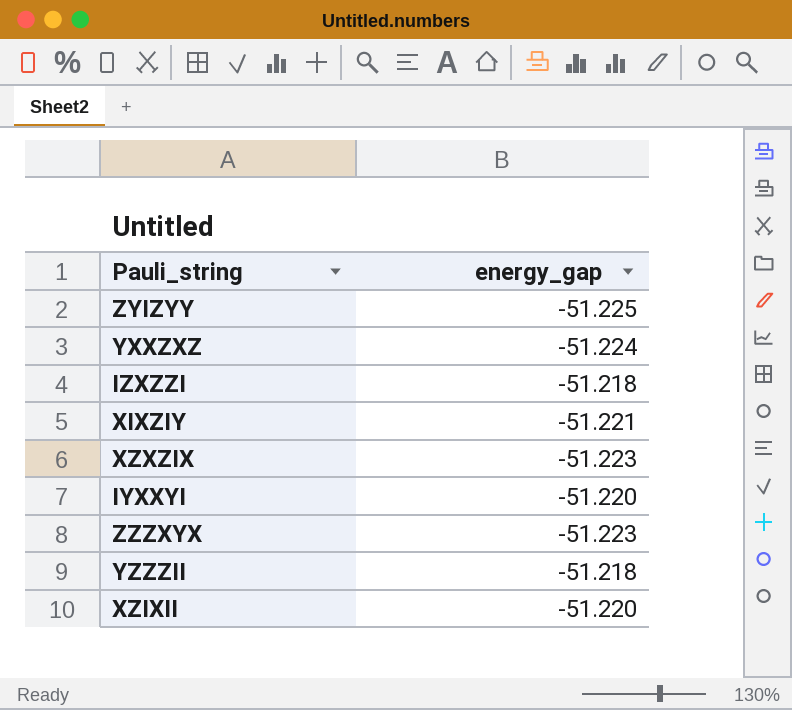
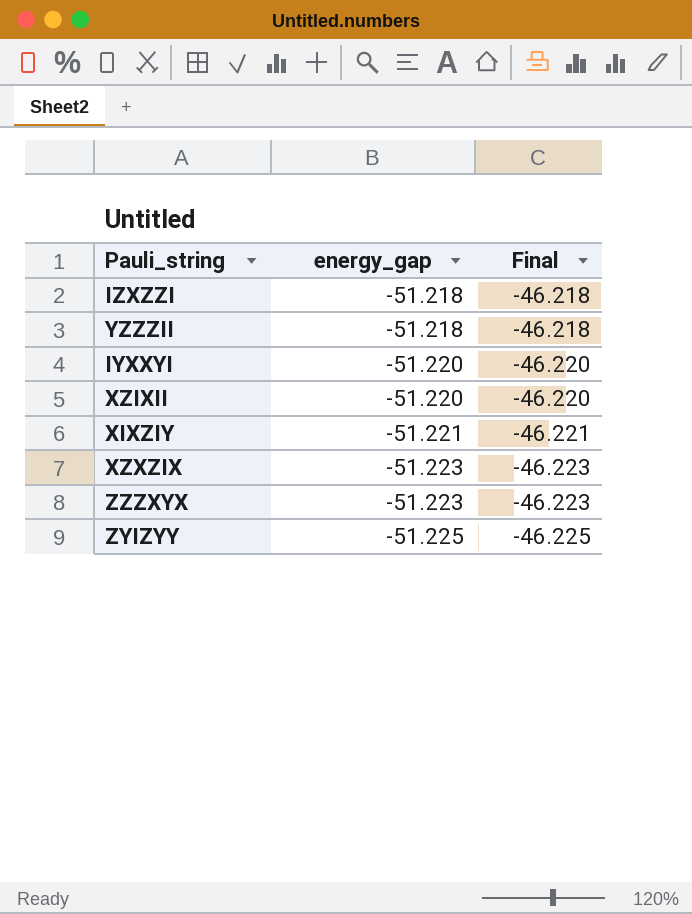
row order: none -> energy_gap descending
column Final | formula: none -> [energy_gap] + 5
row YXXZXZ: -51.224 -> none

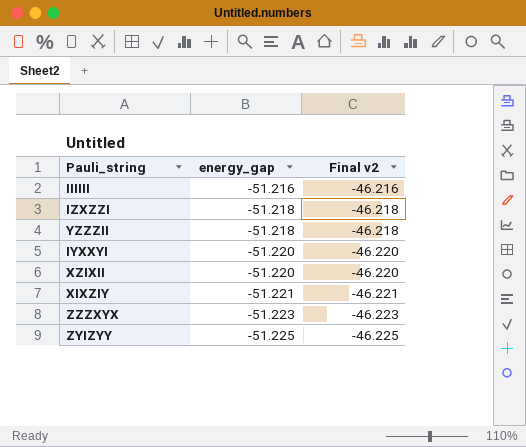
column name: Final -> Final v2
row XZXZIX: -51.223 | -46.223 -> none
row IIIIII: none -> -51.216 | -46.216

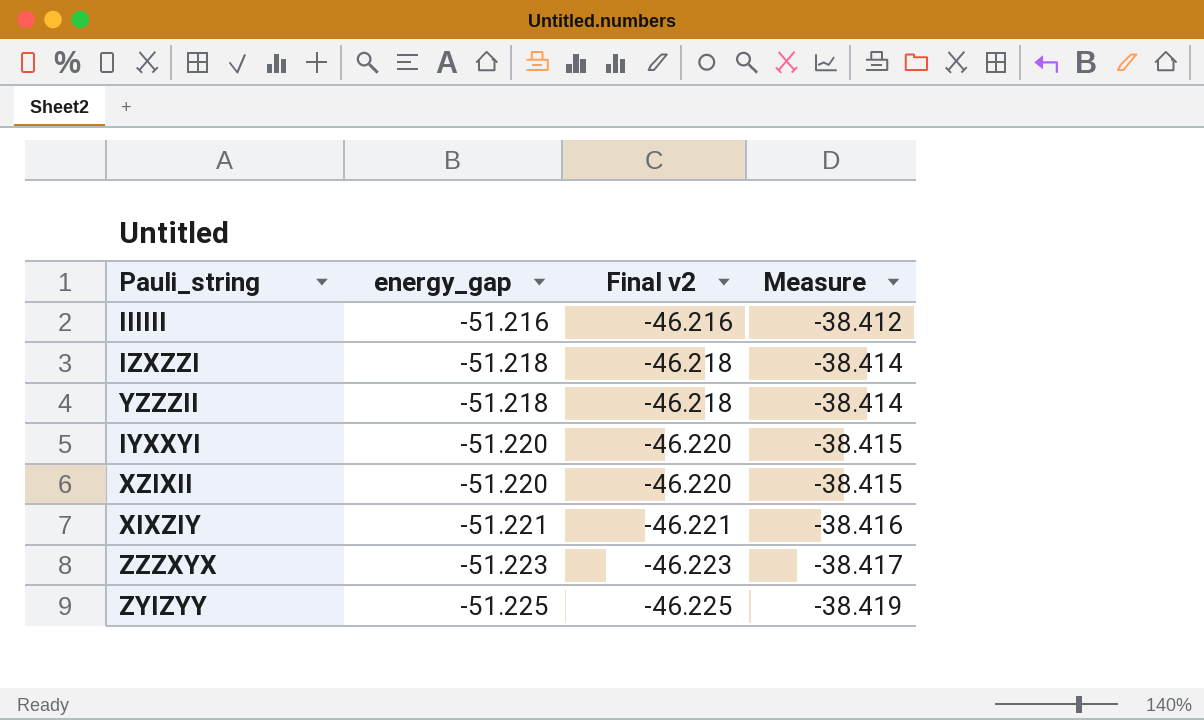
column Measure | formula: none -> [energy_gap] * 0.75

